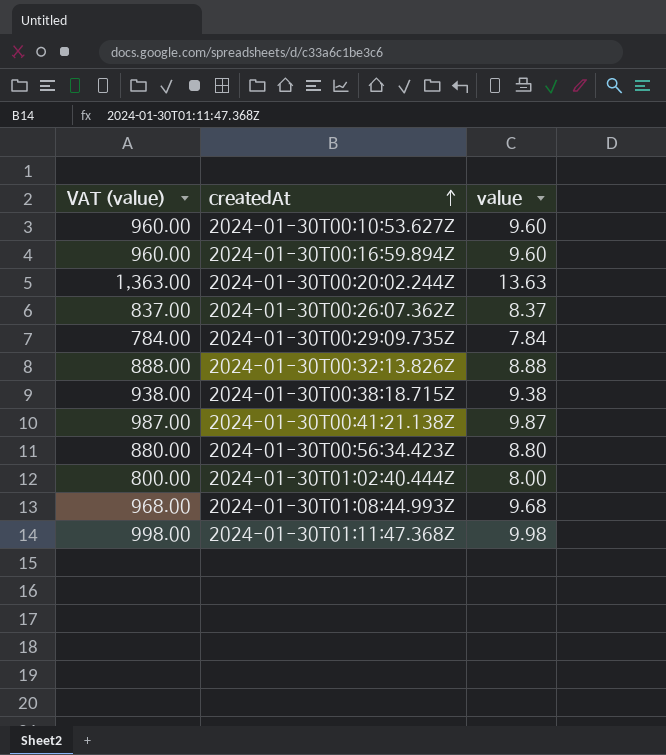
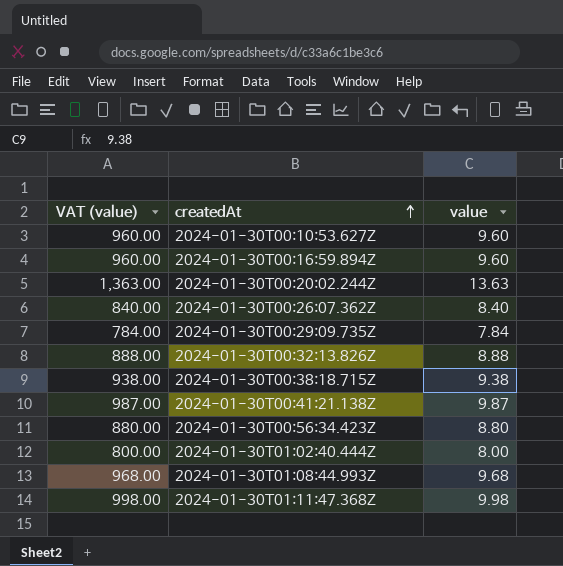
2024-01-30T00:26:07.362Z | VAT (value): 837.00 -> 840.00
2024-01-30T00:26:07.362Z | value: 8.37 -> 8.40

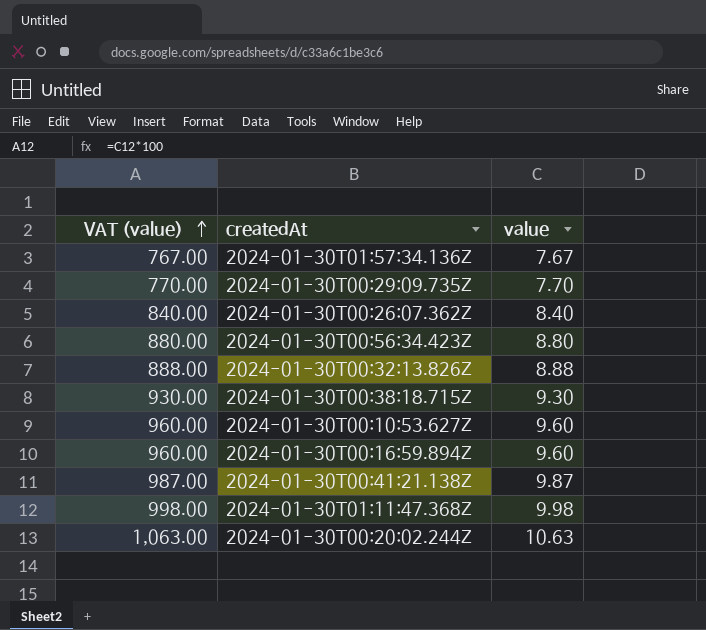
row order: createdAt ascending -> VAT (value) ascending
row 2024-01-30T01:02:40.444Z: 800.00 | 8.00 -> none
row 2024-01-30T01:08:44.993Z: 968.00 | 9.68 -> none
row 2024-01-30T01:57:34.136Z: none -> 767.00 | 7.67
2024-01-30T00:29:09.735Z | VAT (value): 784.00 -> 770.00
2024-01-30T00:29:09.735Z | value: 7.84 -> 7.70
2024-01-30T00:38:18.715Z | VAT (value): 938.00 -> 930.00
2024-01-30T00:38:18.715Z | value: 9.38 -> 9.30
2024-01-30T00:20:02.244Z | VAT (value): 1,363.00 -> 1,063.00
2024-01-30T00:20:02.244Z | value: 13.63 -> 10.63

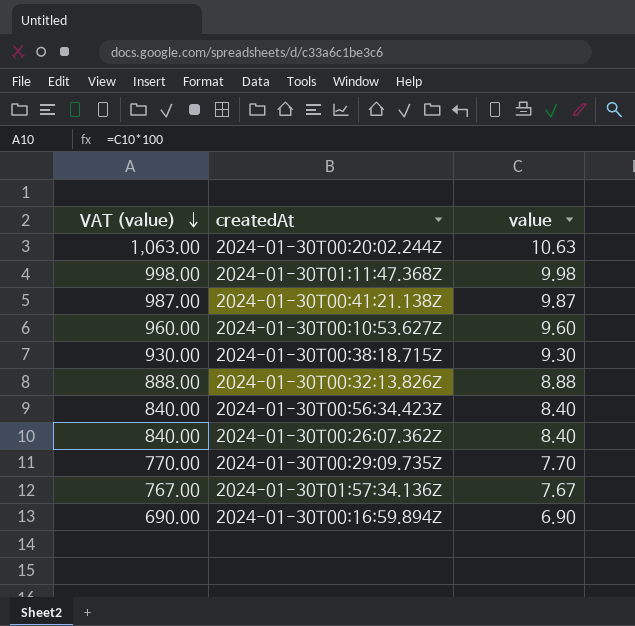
row order: VAT (value) ascending -> VAT (value) descending
2024-01-30T00:56:34.423Z | VAT (value): 880.00 -> 840.00
2024-01-30T00:56:34.423Z | value: 8.80 -> 8.40
2024-01-30T00:16:59.894Z | VAT (value): 960.00 -> 690.00
2024-01-30T00:16:59.894Z | value: 9.60 -> 6.90

